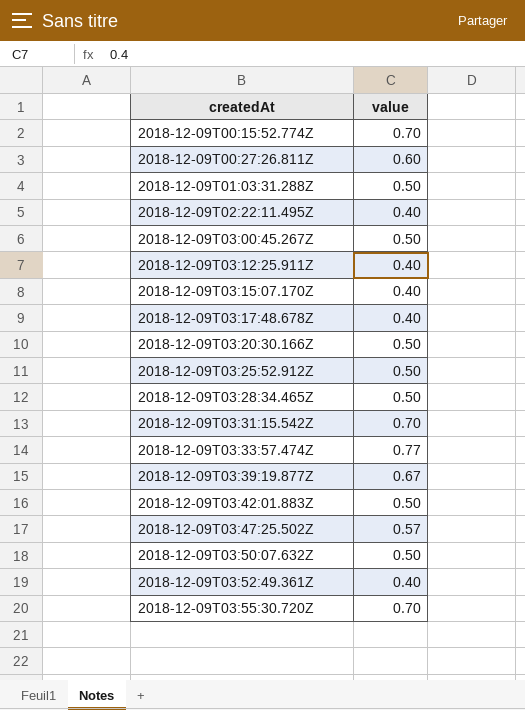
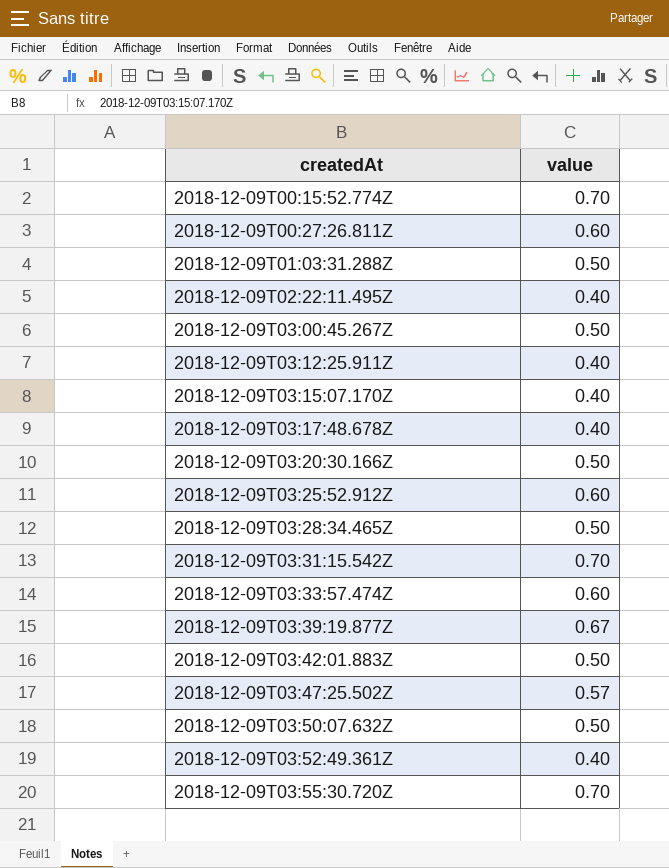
2018-12-09T03:25:52.912Z | value: 0.50 -> 0.60
2018-12-09T03:33:57.474Z | value: 0.77 -> 0.60

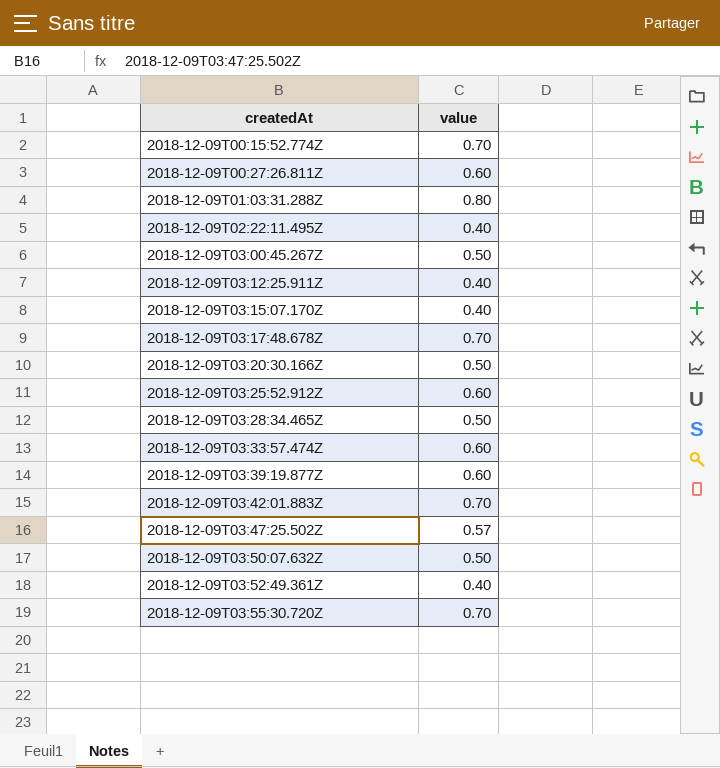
row 2018-12-09T03:31:15.542Z: 0.70 -> none
2018-12-09T01:03:31.288Z | value: 0.50 -> 0.80
2018-12-09T03:17:48.678Z | value: 0.40 -> 0.70
2018-12-09T03:39:19.877Z | value: 0.67 -> 0.60
2018-12-09T03:42:01.883Z | value: 0.50 -> 0.70

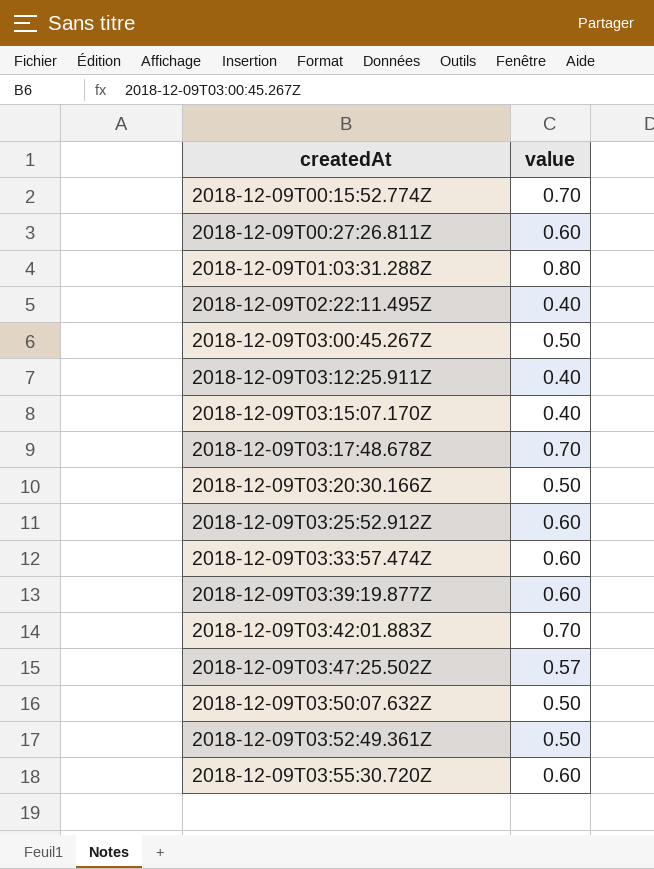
row 2018-12-09T03:28:34.465Z: 0.50 -> none
2018-12-09T03:52:49.361Z | value: 0.40 -> 0.50
2018-12-09T03:55:30.720Z | value: 0.70 -> 0.60

